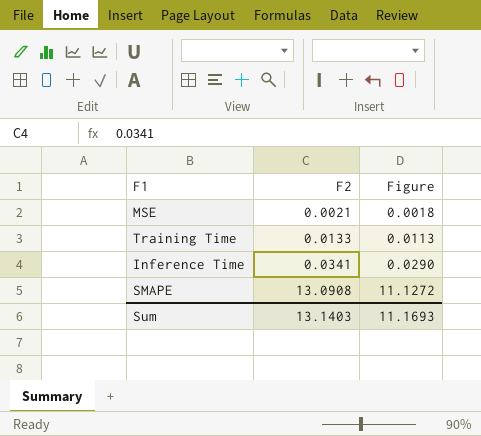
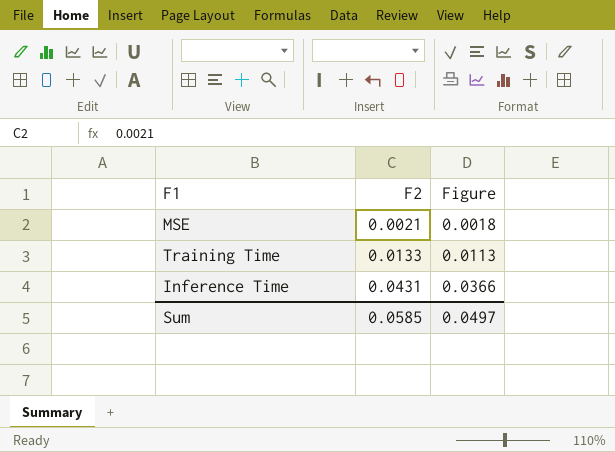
row SMAPE: 13.0908 | 11.1272 -> none
Inference Time | F2: 0.0341 -> 0.0431
Inference Time | Figure: 0.0290 -> 0.0366
Sum | F2: 13.1403 -> 0.0585
Sum | Figure: 11.1693 -> 0.0497

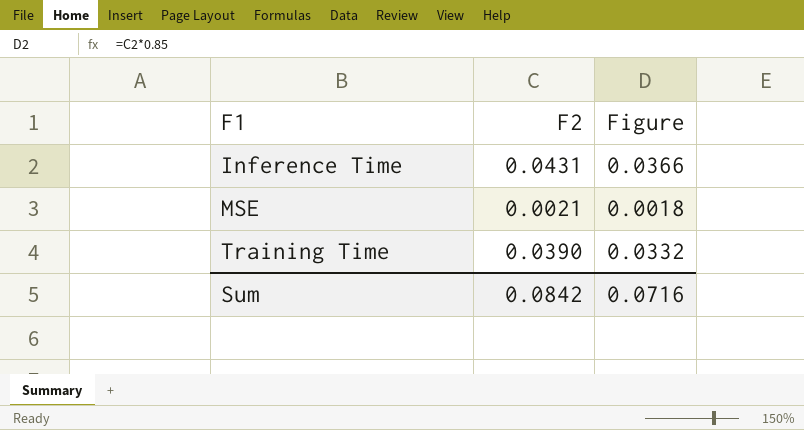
row order: F2 ascending -> F1 ascending
Training Time | F2: 0.0133 -> 0.0390
Training Time | Figure: 0.0113 -> 0.0332
Sum | F2: 0.0585 -> 0.0842
Sum | Figure: 0.0497 -> 0.0716

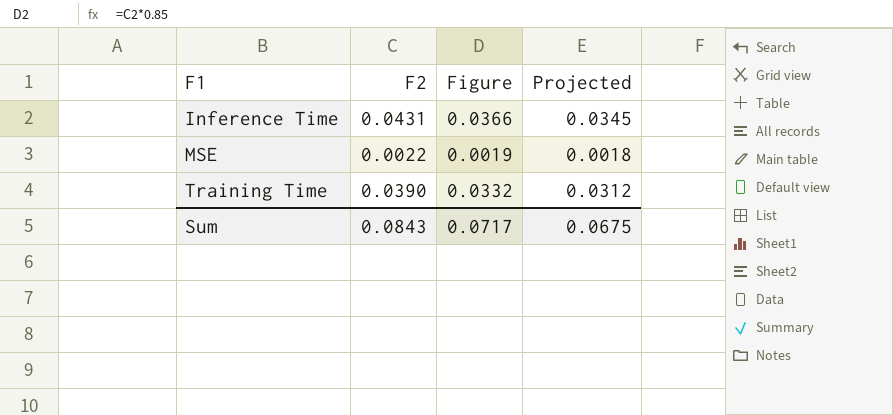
column Projected | formula: none -> [F2] * 0.8
MSE | F2: 0.0021 -> 0.0022
MSE | Figure: 0.0018 -> 0.0019
Sum | F2: 0.0842 -> 0.0843
Sum | Figure: 0.0716 -> 0.0717

